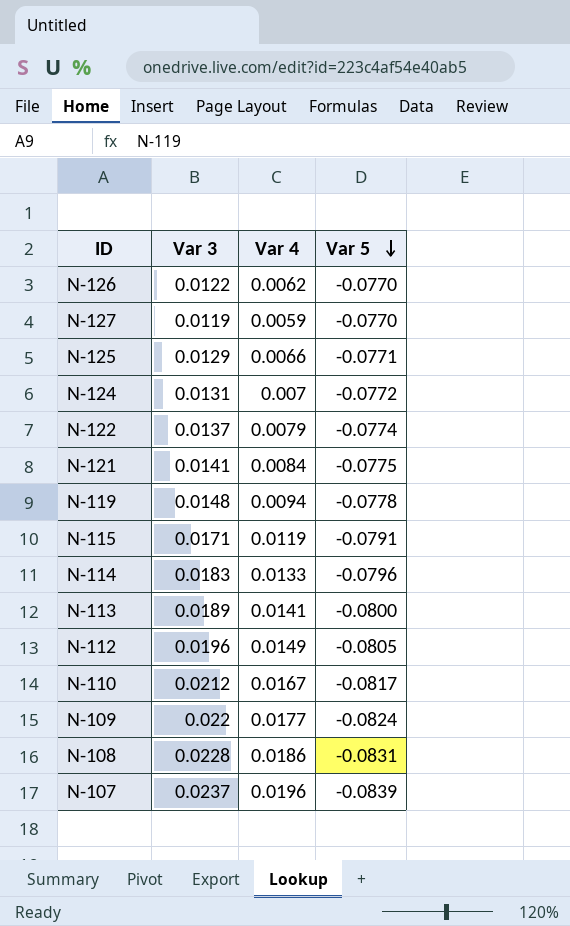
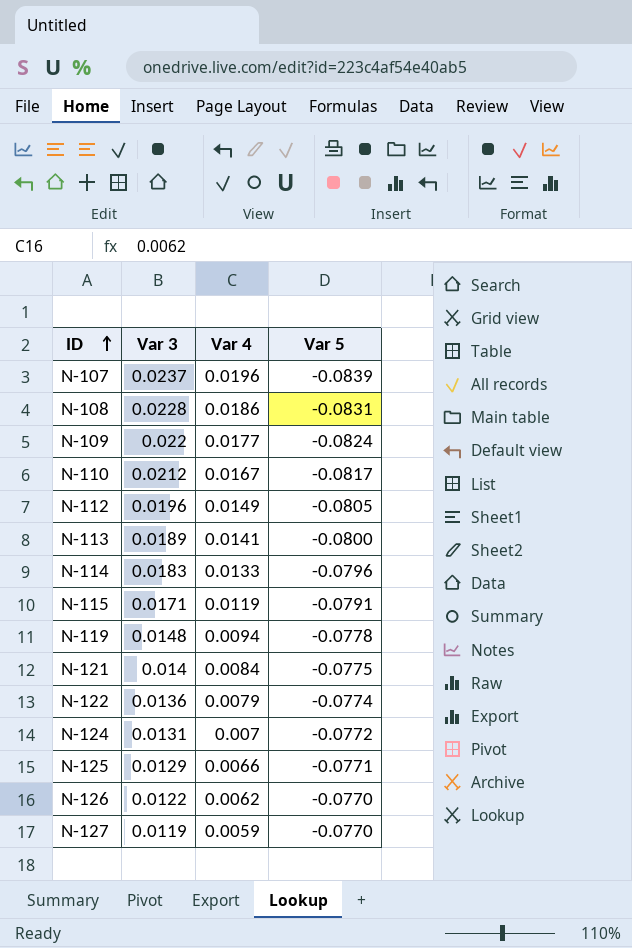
row order: Var 5 descending -> ID ascending
N-121 | Var 3: 0.0141 -> 0.014
N-122 | Var 3: 0.0137 -> 0.0136

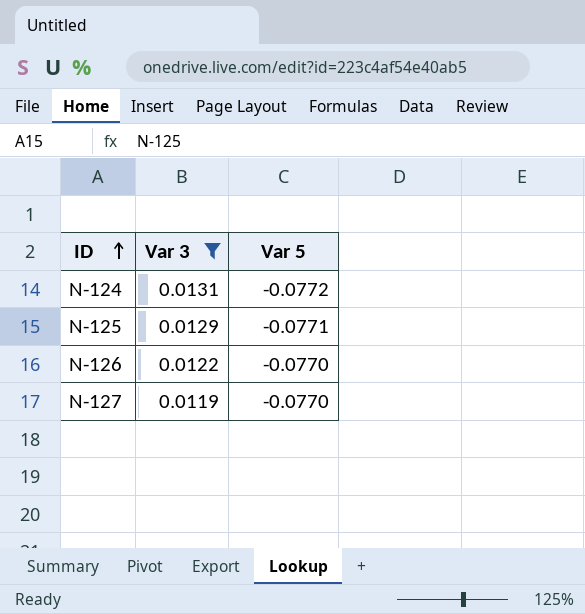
filter: none -> Var 3 <= 0.0131
column Var 4 | position: 3 -> none

